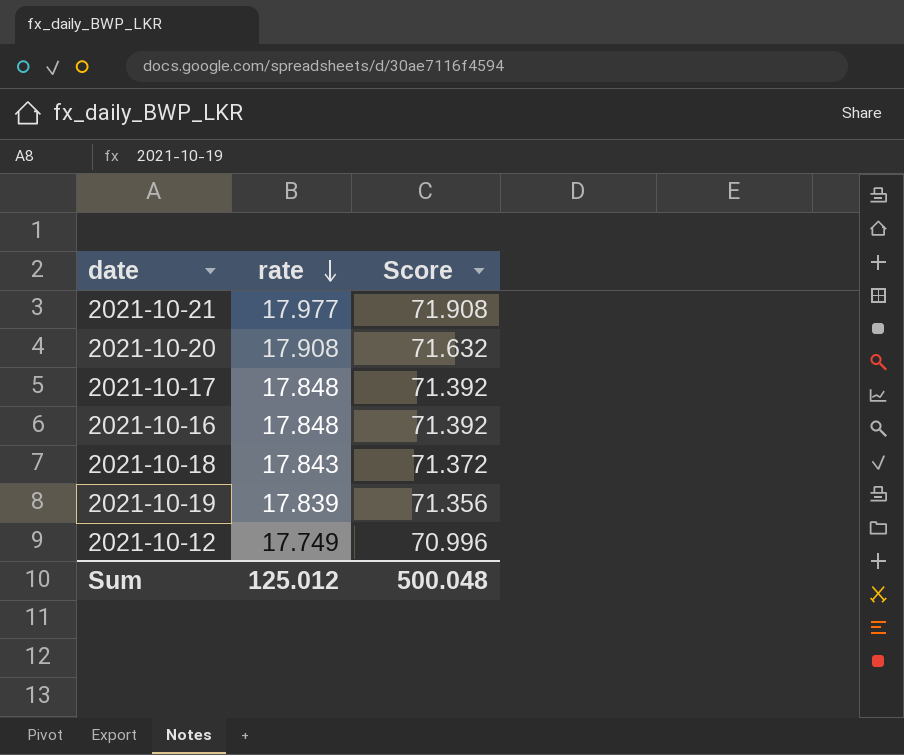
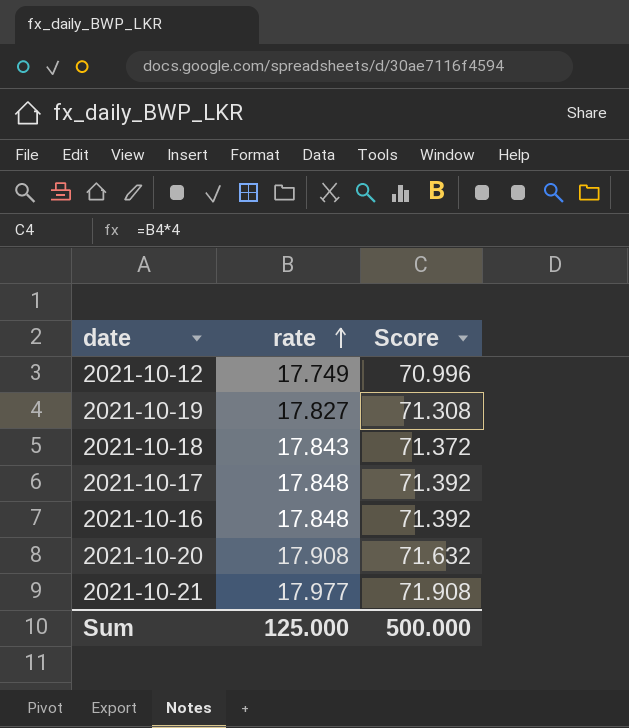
row order: rate descending -> rate ascending
2021-10-19 | rate: 17.839 -> 17.827
2021-10-19 | Score: 71.356 -> 71.308
Sum | rate: 125.012 -> 125.000
Sum | Score: 500.048 -> 500.000

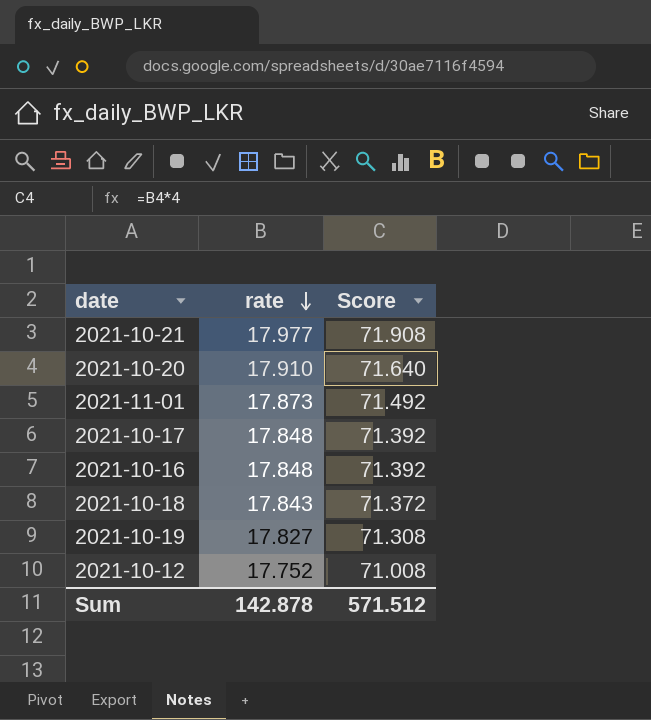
row order: rate ascending -> rate descending
2021-10-20 | rate: 17.908 -> 17.910
2021-10-20 | Score: 71.632 -> 71.640
row 2021-11-01: none -> 17.873 | 71.492
2021-10-12 | rate: 17.749 -> 17.752
2021-10-12 | Score: 70.996 -> 71.008
Sum | rate: 125.000 -> 142.878
Sum | Score: 500.000 -> 571.512

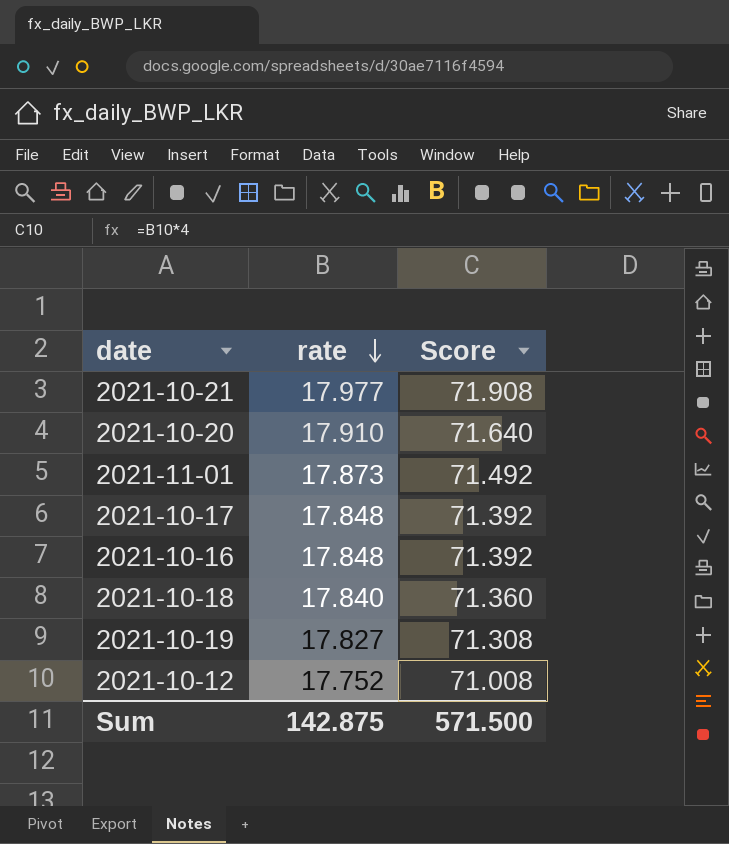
2021-10-18 | rate: 17.843 -> 17.840
2021-10-18 | Score: 71.372 -> 71.360
Sum | rate: 142.878 -> 142.875
Sum | Score: 571.512 -> 571.500

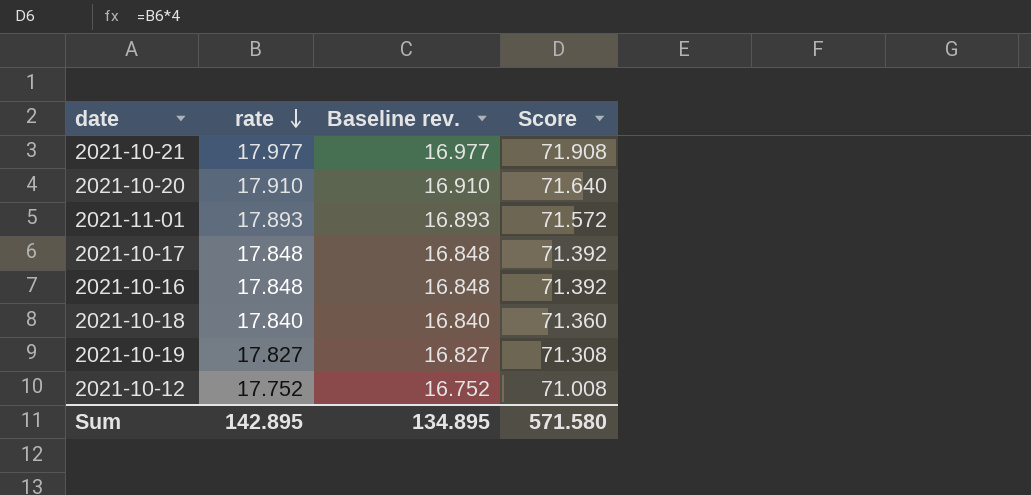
column Baseline rev. | formula: none -> [rate] - 1
2021-11-01 | rate: 17.873 -> 17.893
2021-11-01 | Score: 71.492 -> 71.572
Sum | rate: 142.875 -> 142.895
Sum | Score: 571.500 -> 571.580

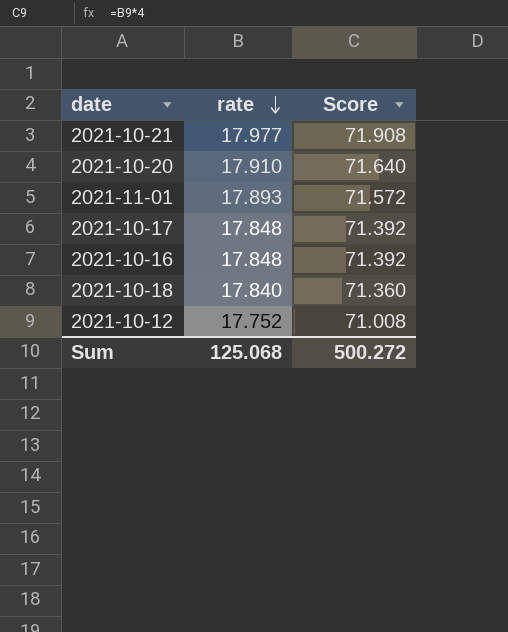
column Baseline rev. | formula: [rate] - 1 -> none
row 2021-10-19: 17.827 | 16.827 | 71.308 -> none
Sum | rate: 142.895 -> 125.068
Sum | Score: 571.580 -> 500.272

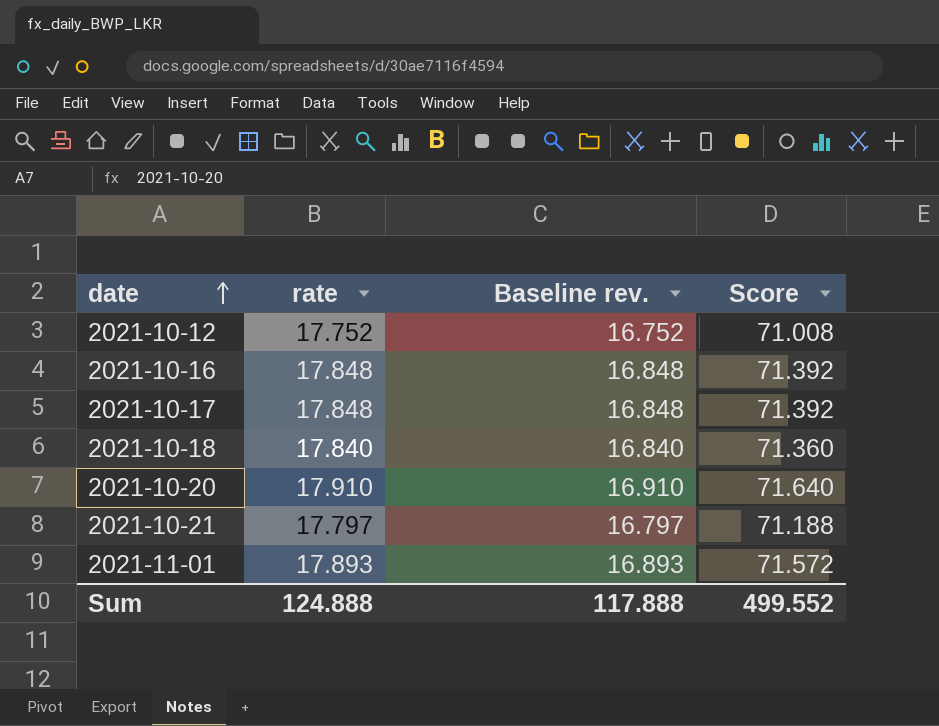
row order: rate descending -> date ascending
column Baseline rev. | formula: none -> [rate] - 1
2021-10-21 | rate: 17.977 -> 17.797
2021-10-21 | Score: 71.908 -> 71.188
Sum | rate: 125.068 -> 124.888
Sum | Score: 500.272 -> 499.552

